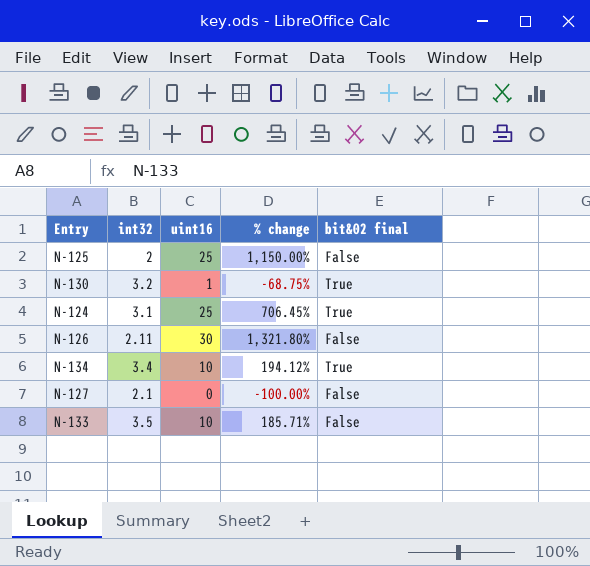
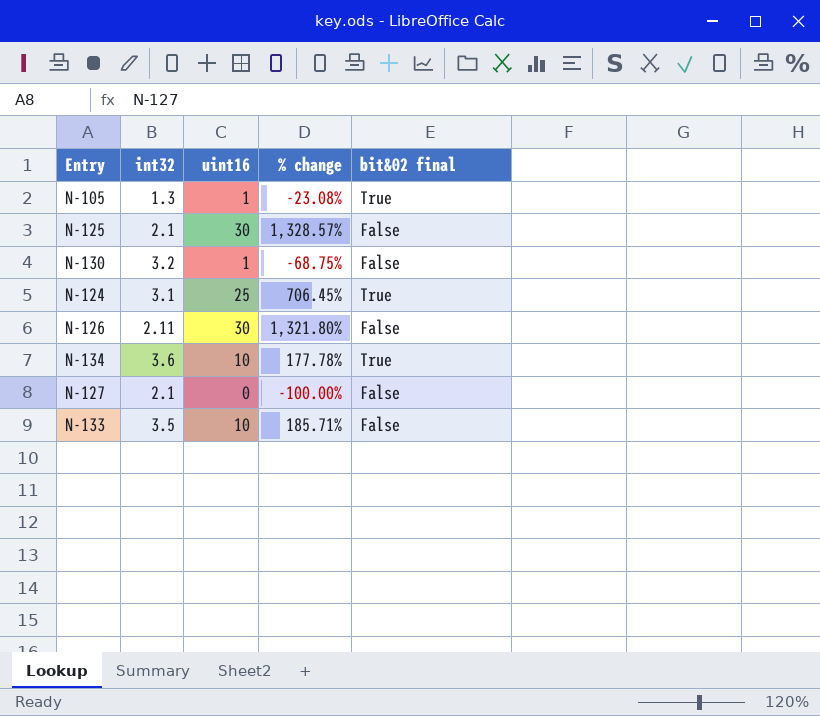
row N-105: none -> 1.3 | 1 | -23.08% | True
N-125 | int32: 2 -> 2.1
N-125 | uint16: 25 -> 30
N-125 | % change: 1,150.00% -> 1,328.57%
N-130 | bit&02 final: True -> False
N-134 | int32: 3.4 -> 3.6
N-134 | % change: 194.12% -> 177.78%

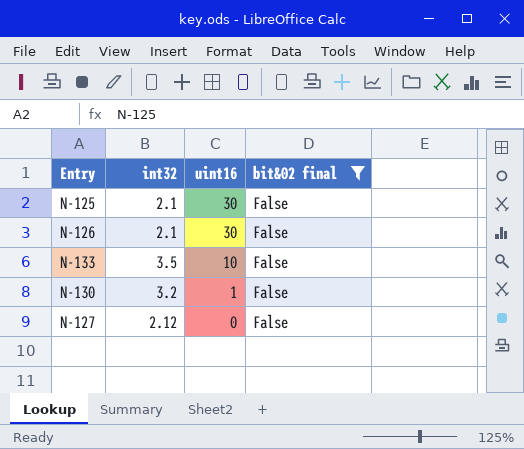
filter: none -> bit&02 final = False
row order: none -> uint16 descending
column % change | formula: ([uint16] - [int32]) / [int32] -> none
N-126 | int32: 2.11 -> 2.1
N-127 | int32: 2.1 -> 2.12

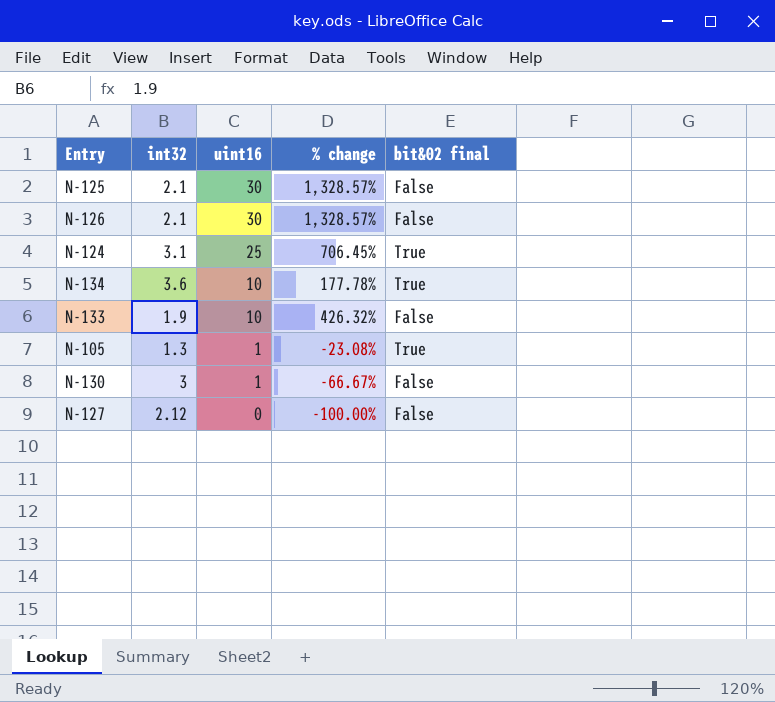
filter: bit&02 final = False -> none
column % change | formula: none -> ([uint16] - [int32]) / [int32]
N-133 | int32: 3.5 -> 1.9
N-130 | int32: 3.2 -> 3

